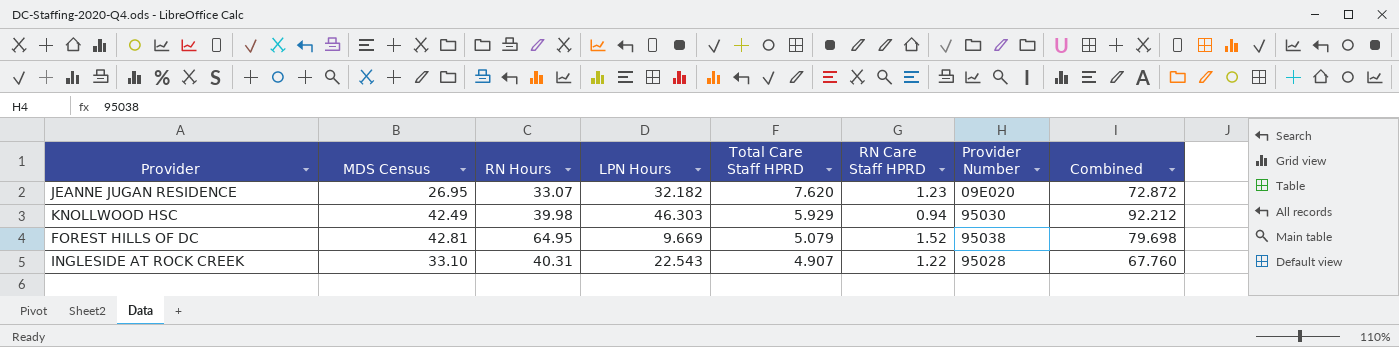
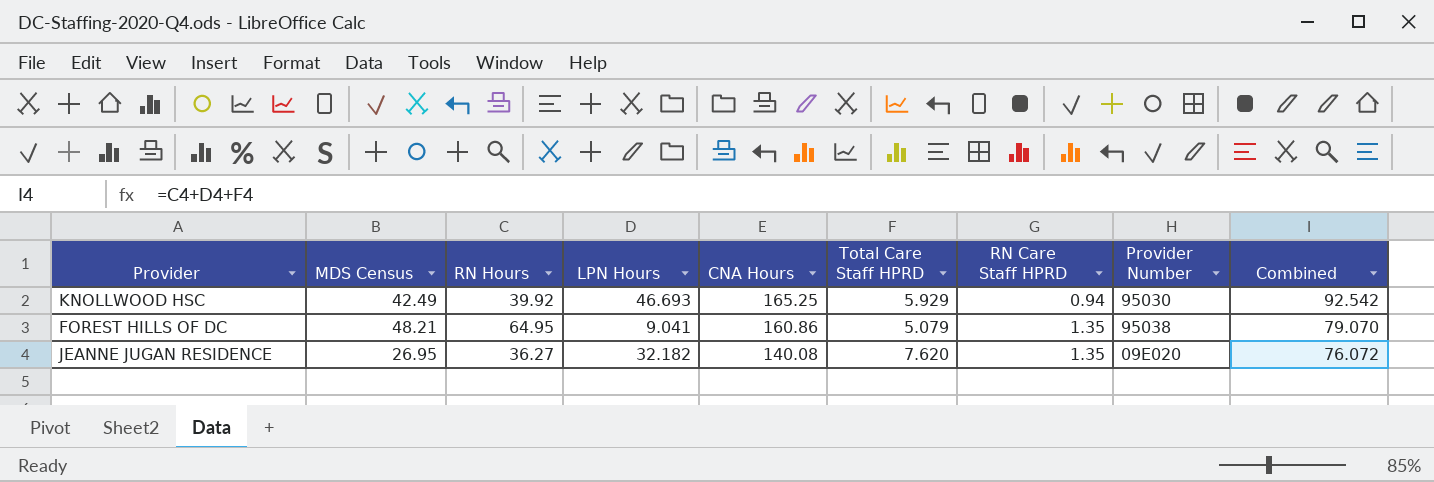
row order: Total Care Staff HPRD descending -> CNA Hours descending
column CNA Hours | position: none -> 5
row INGLESIDE AT ROCK CREEK: 33.10 | 40.31 | 22.543 | 4.907 | 1.22 | 95028 | 67.760 -> none
KNOLLWOOD HSC | RN Hours: 39.98 -> 39.92
KNOLLWOOD HSC | LPN Hours: 46.303 -> 46.693
KNOLLWOOD HSC | Combined: 92.212 -> 92.542
FOREST HILLS OF DC | MDS Census: 42.81 -> 48.21
FOREST HILLS OF DC | LPN Hours: 9.669 -> 9.041
FOREST HILLS OF DC | RN Care Staff HPRD: 1.52 -> 1.35
FOREST HILLS OF DC | Combined: 79.698 -> 79.070
JEANNE JUGAN RESIDENCE | RN Hours: 33.07 -> 36.27
JEANNE JUGAN RESIDENCE | RN Care Staff HPRD: 1.23 -> 1.35
JEANNE JUGAN RESIDENCE | Combined: 72.872 -> 76.072

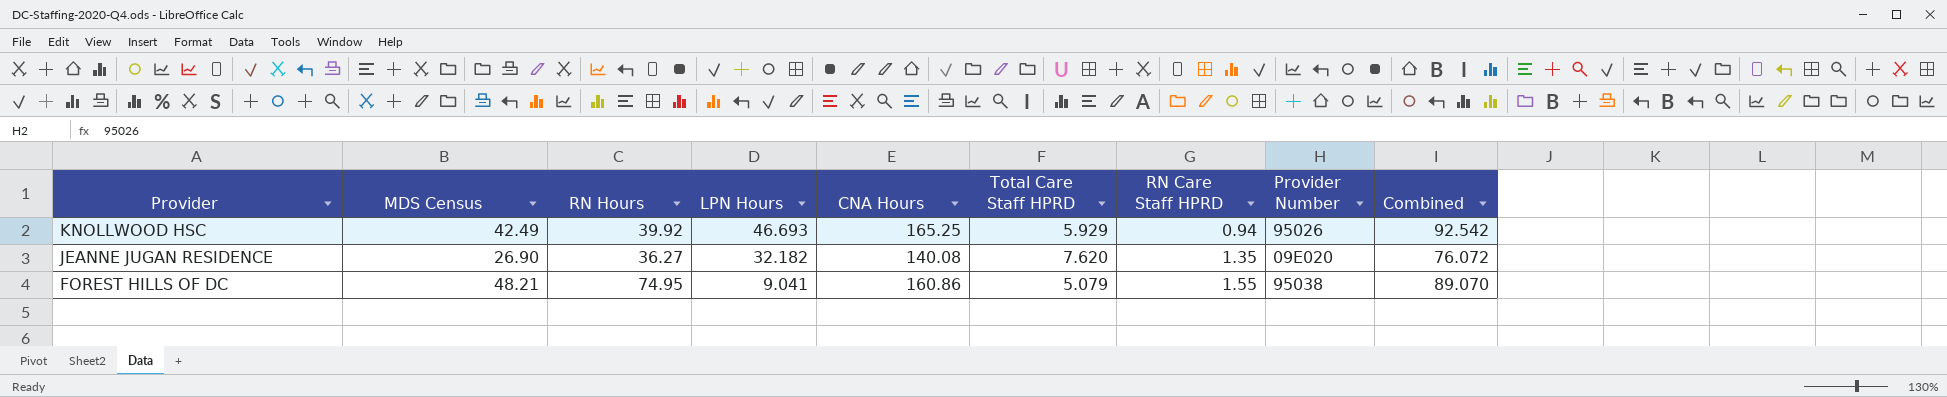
row order: CNA Hours descending -> Provider descending
KNOLLWOOD HSC | Provider Number: 95030 -> 95026
JEANNE JUGAN RESIDENCE | MDS Census: 26.95 -> 26.90
FOREST HILLS OF DC | RN Hours: 64.95 -> 74.95
FOREST HILLS OF DC | RN Care Staff HPRD: 1.35 -> 1.55
FOREST HILLS OF DC | Combined: 79.070 -> 89.070

